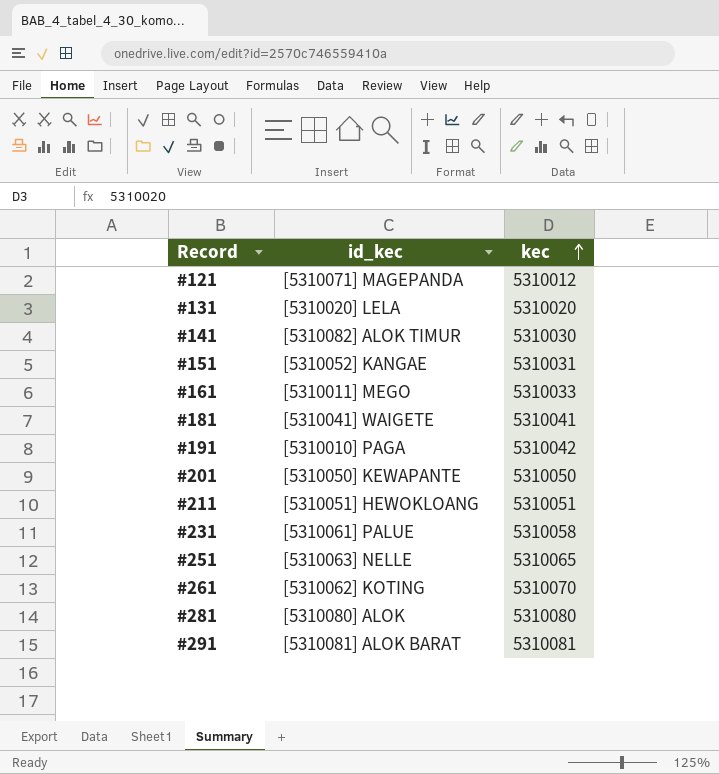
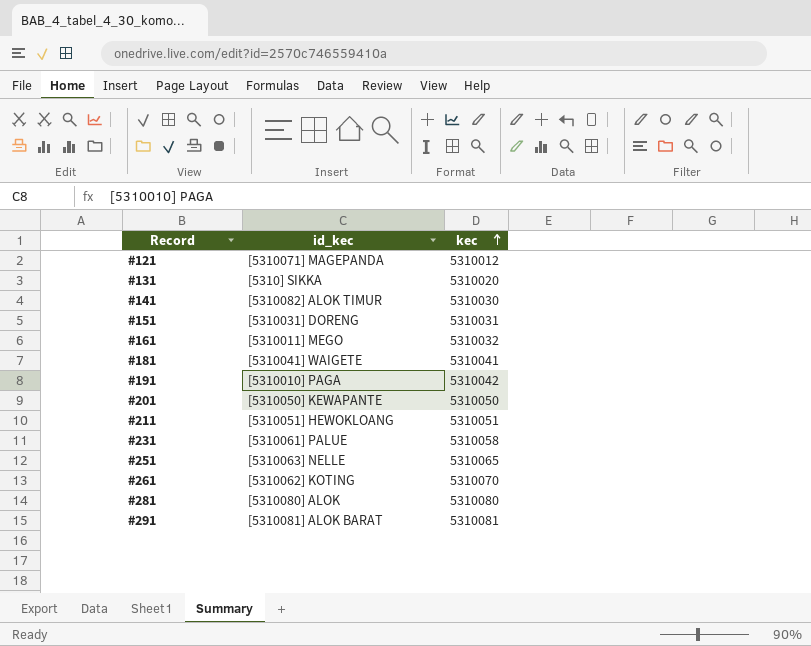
#131 | id_kec: [5310020] LELA -> [5310] SIKKA
#151 | id_kec: [5310052] KANGAE -> [5310031] DORENG
#161 | kec: 5310033 -> 5310032

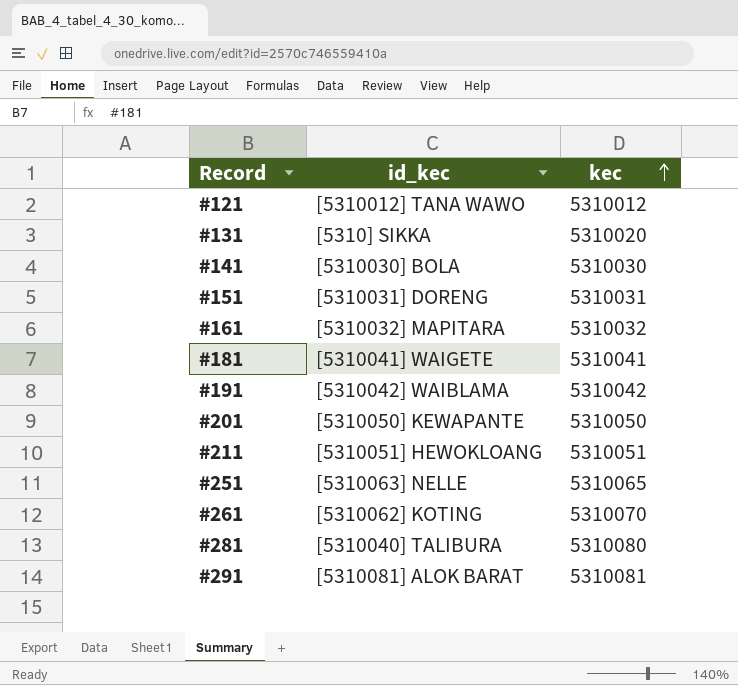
row #231: [5310061] PALUE | 5310058 -> none
#121 | id_kec: [5310071] MAGEPANDA -> [5310012] TANA WAWO
#141 | id_kec: [5310082] ALOK TIMUR -> [5310030] BOLA
#161 | id_kec: [5310011] MEGO -> [5310032] MAPITARA
#191 | id_kec: [5310010] PAGA -> [5310042] WAIBLAMA
#281 | id_kec: [5310080] ALOK -> [5310040] TALIBURA

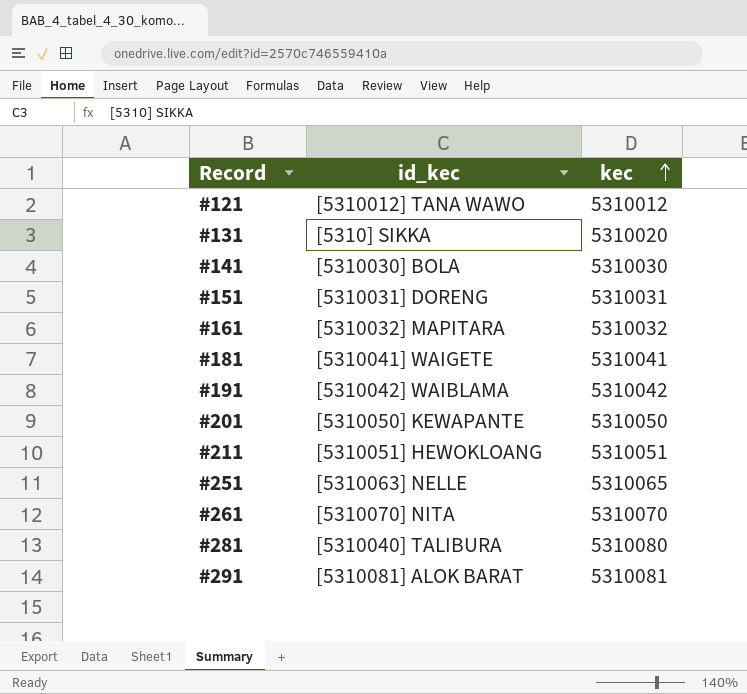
#261 | id_kec: [5310062] KOTING -> [5310070] NITA

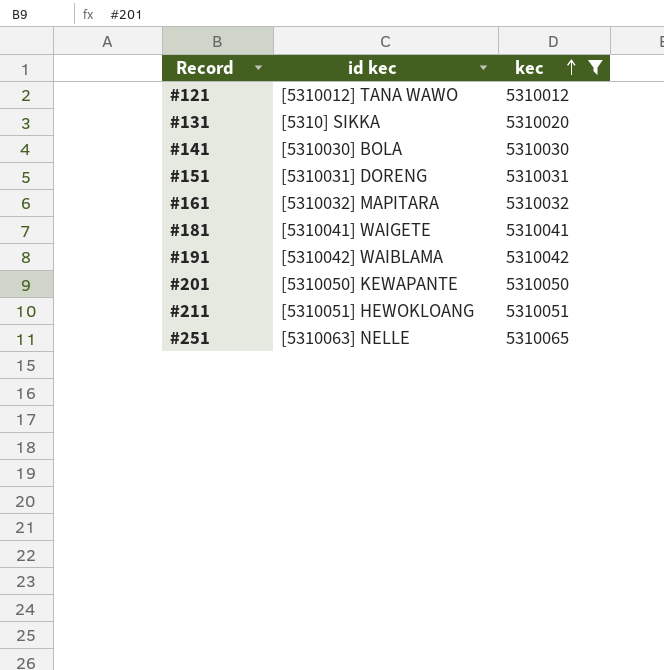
filter: none -> kec <= 5310065
column name: id_kec -> id kec

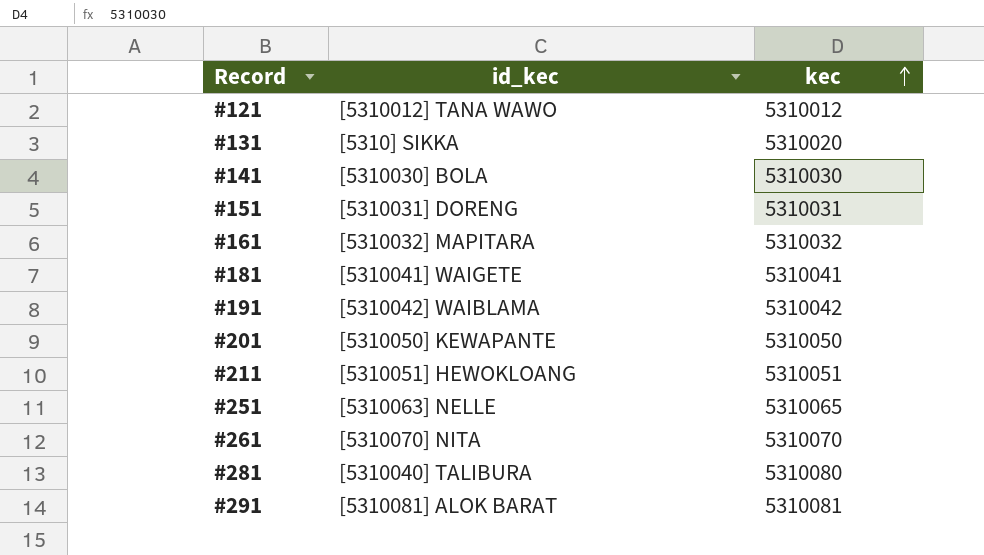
filter: kec <= 5310065 -> none
column name: id kec -> id_kec

